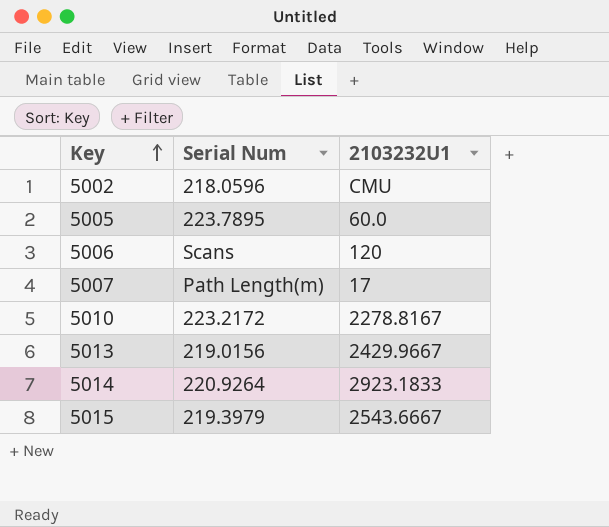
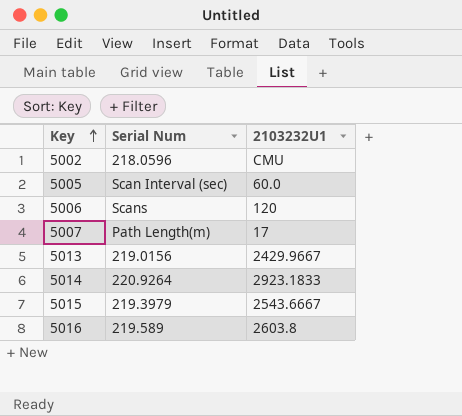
row 5010: 223.2172 | 2278.8167 -> none
5005 | Serial Num: 223.7895 -> Scan Interval (sec)
row 5016: none -> 219.589 | 2603.8

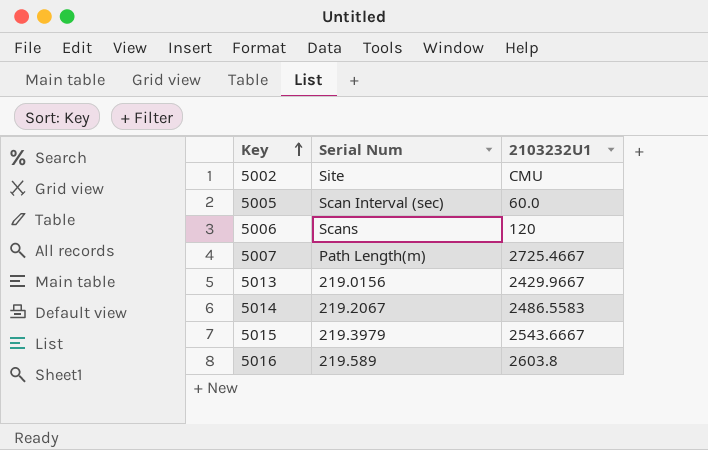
5002 | Serial Num: 218.0596 -> Site
5007 | 2103232U1: 17 -> 2725.4667
5014 | Serial Num: 220.9264 -> 219.2067
5014 | 2103232U1: 2923.1833 -> 2486.5583

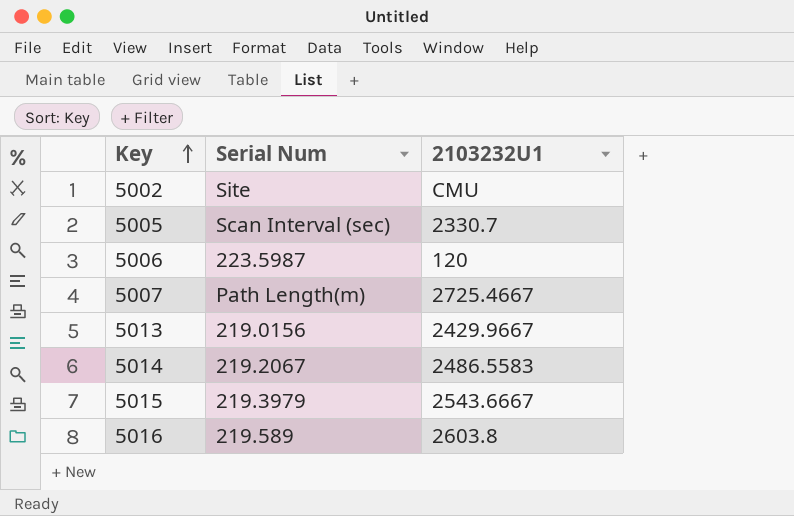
5005 | 2103232U1: 60.0 -> 2330.7
5006 | Serial Num: Scans -> 223.5987

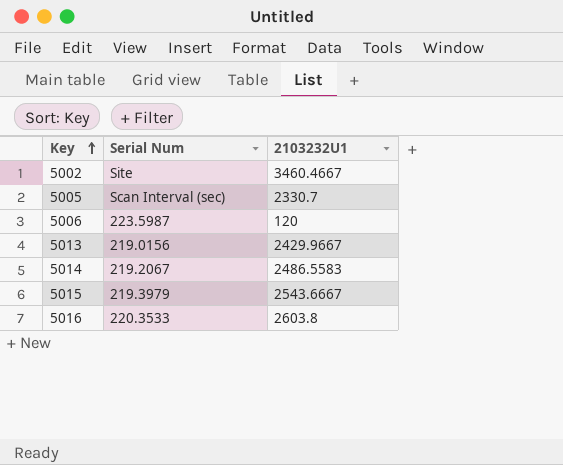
row 5007: Path Length(m) | 2725.4667 -> none
5002 | 2103232U1: CMU -> 3460.4667
5016 | Serial Num: 219.589 -> 220.3533

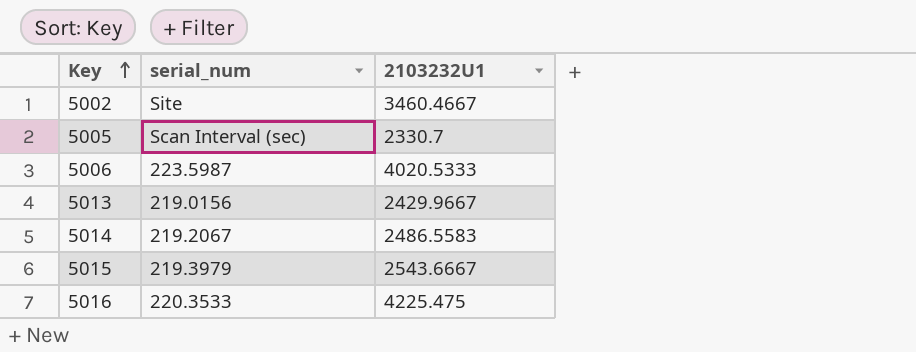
column name: Serial Num -> serial_num
5006 | 2103232U1: 120 -> 4020.5333
5016 | 2103232U1: 2603.8 -> 4225.475

